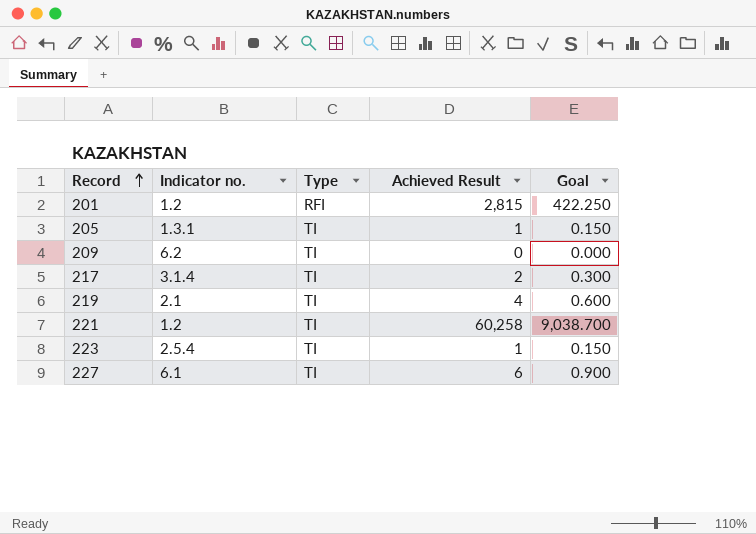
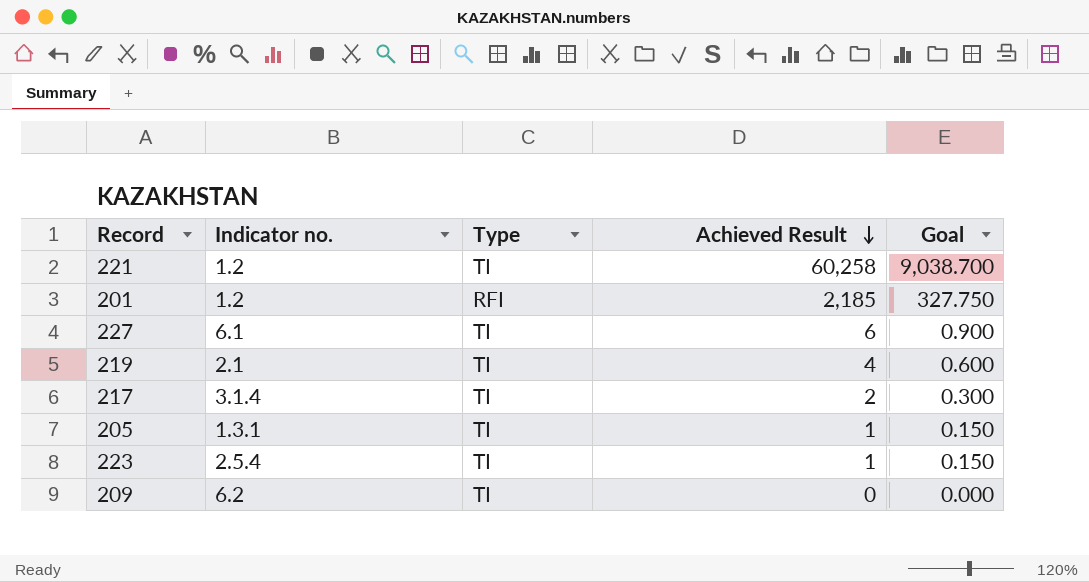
row order: Record ascending -> Achieved Result descending
201 | Achieved Result: 2,815 -> 2,185
201 | Goal: 422.250 -> 327.750

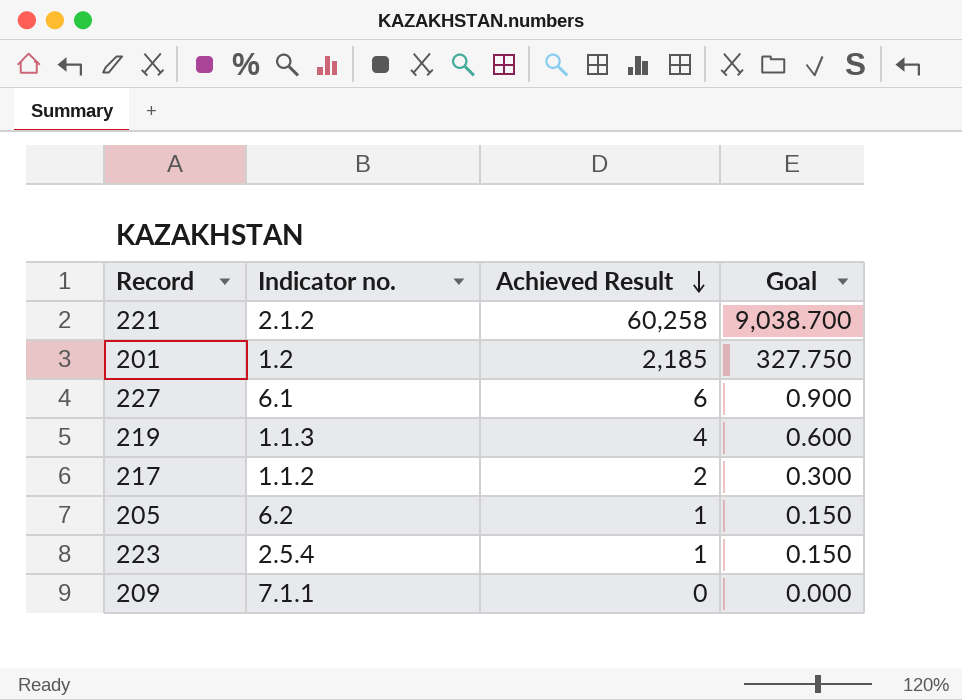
column Type | position: 3 -> none
221 | Indicator no.: 1.2 -> 2.1.2
219 | Indicator no.: 2.1 -> 1.1.3
217 | Indicator no.: 3.1.4 -> 1.1.2
205 | Indicator no.: 1.3.1 -> 6.2
209 | Indicator no.: 6.2 -> 7.1.1

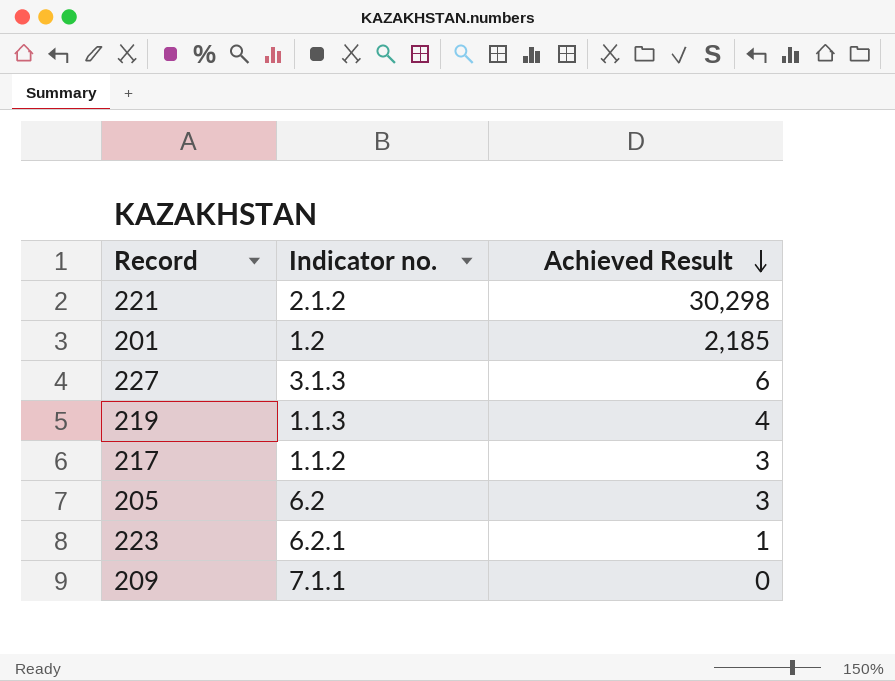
column Goal | formula: [Achieved Result] * 0.15 -> none
221 | Achieved Result: 60,258 -> 30,298
227 | Indicator no.: 6.1 -> 3.1.3
217 | Achieved Result: 2 -> 3
205 | Achieved Result: 1 -> 3
223 | Indicator no.: 2.5.4 -> 6.2.1

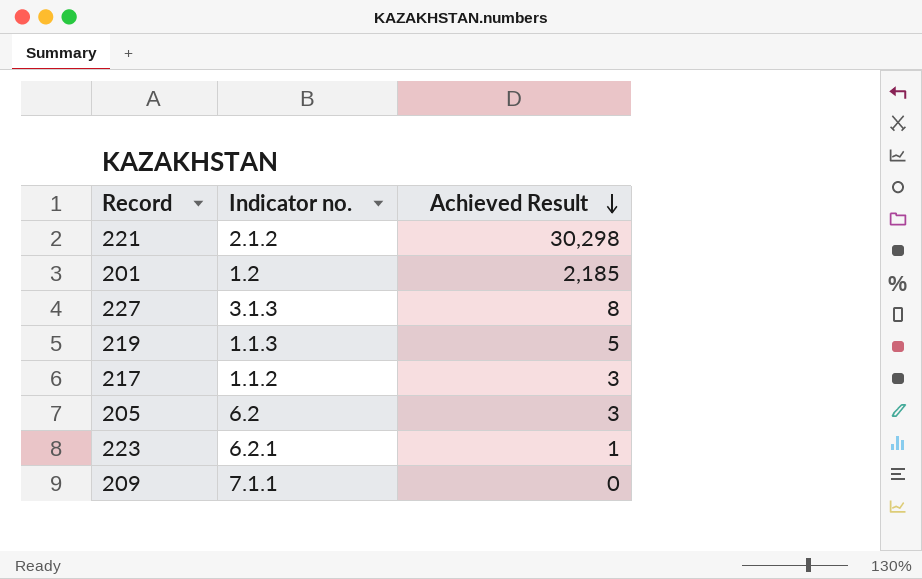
227 | Achieved Result: 6 -> 8
219 | Achieved Result: 4 -> 5

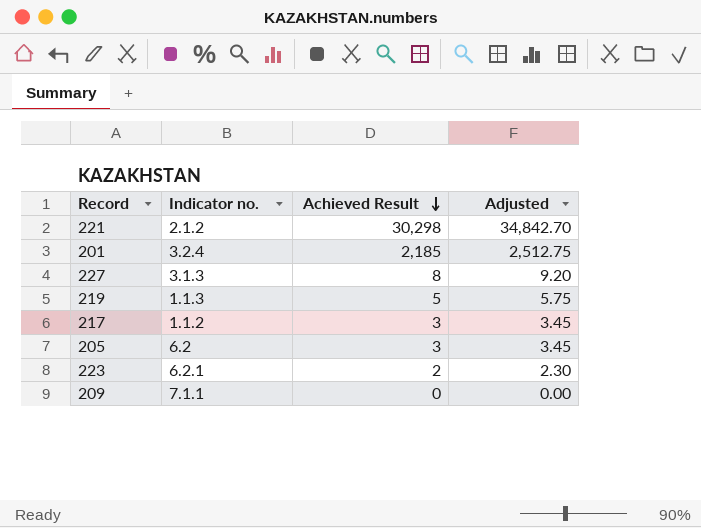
column Adjusted | formula: none -> [Achieved Result] * 1.15
201 | Indicator no.: 1.2 -> 3.2.4
223 | Achieved Result: 1 -> 2

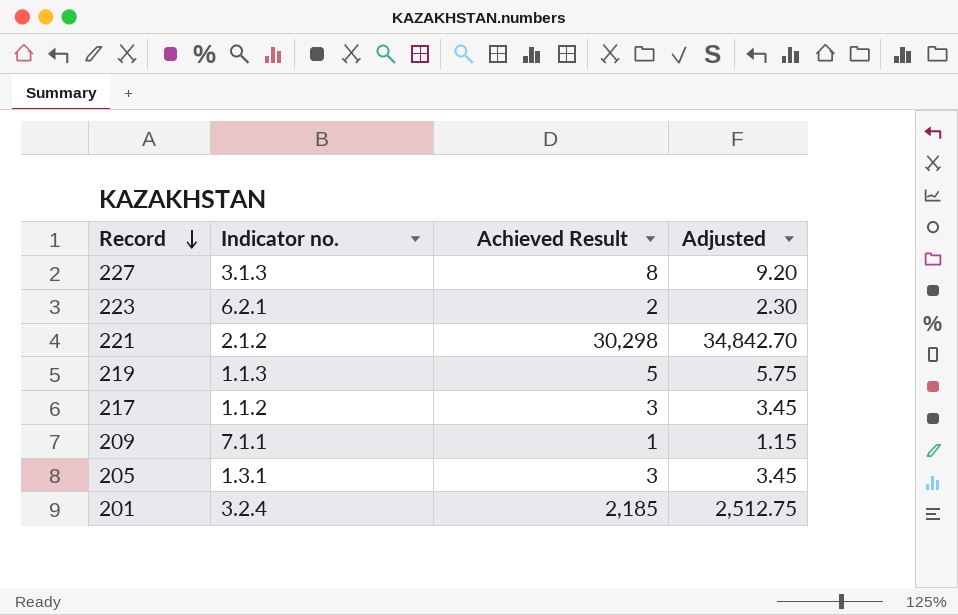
row order: Achieved Result descending -> Record descending
209 | Achieved Result: 0 -> 1
209 | Adjusted: 0.00 -> 1.15
205 | Indicator no.: 6.2 -> 1.3.1

